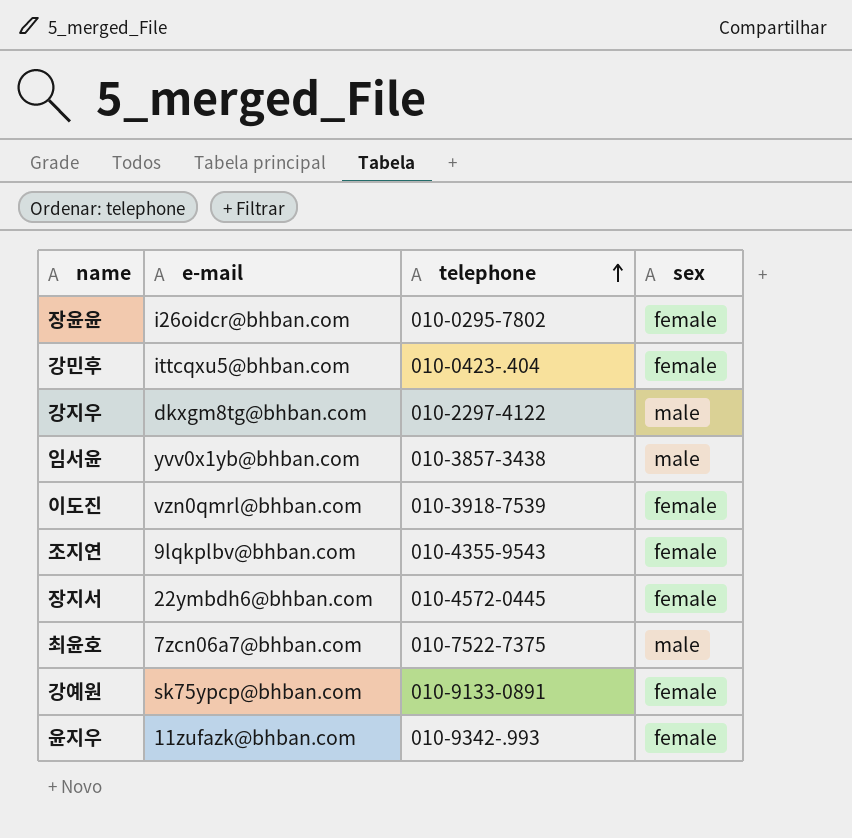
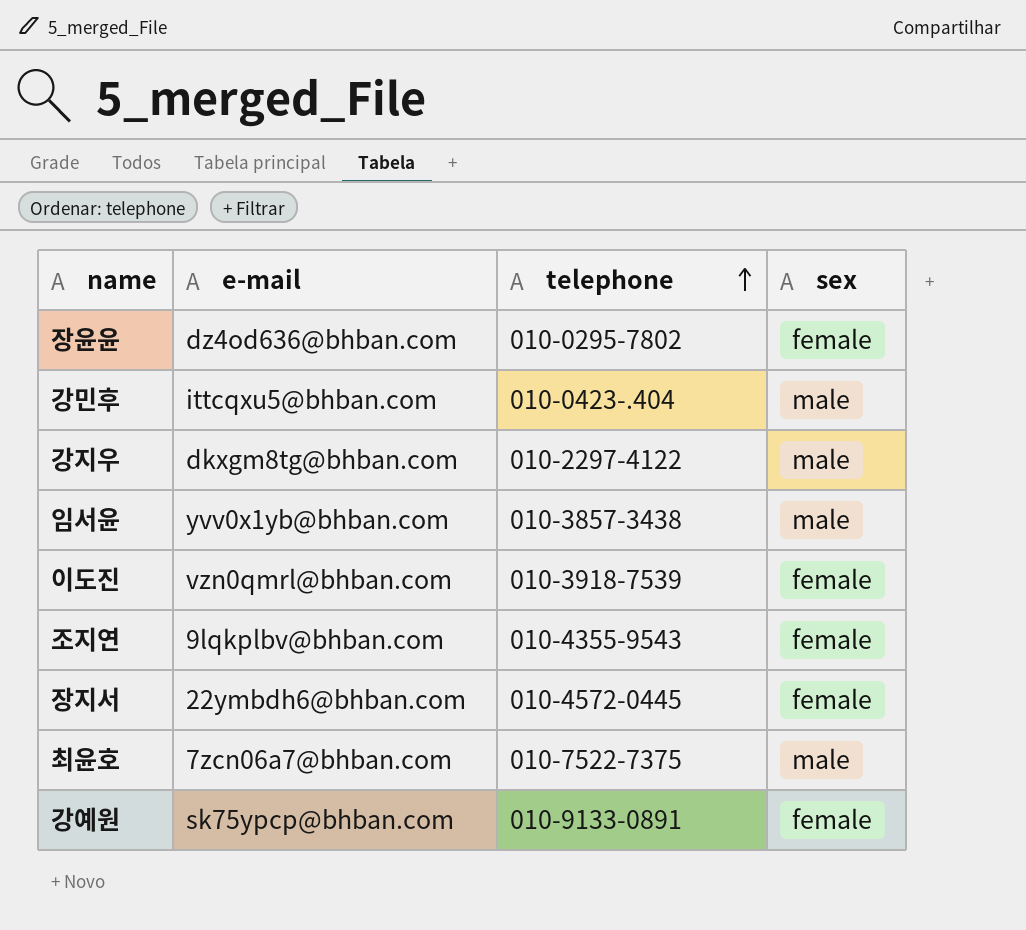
row 윤지우: 11zufazk@bhban.com | 010-9342-.993 | female -> none
장윤윤 | e-mail: i26oidcr@bhban.com -> dz4od636@bhban.com
강민후 | sex: female -> male

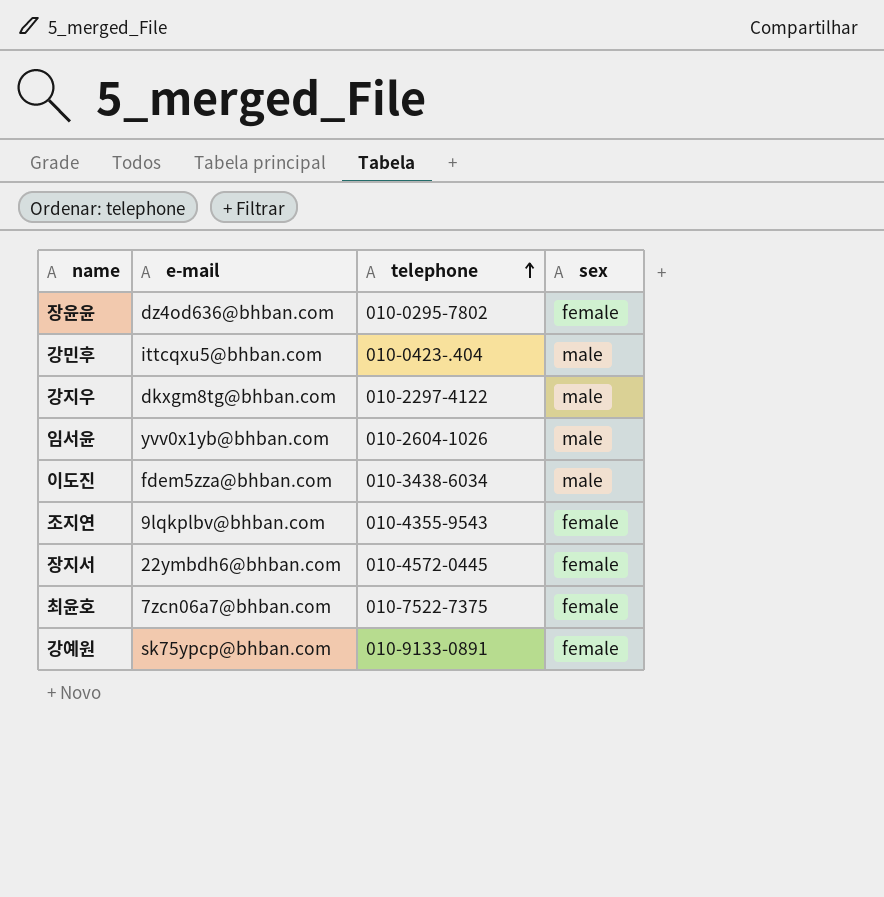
임서윤 | telephone: 010-3857-3438 -> 010-2604-1026
이도진 | e-mail: vzn0qmrl@bhban.com -> fdem5zza@bhban.com
이도진 | telephone: 010-3918-7539 -> 010-3438-6034
이도진 | sex: female -> male
최윤호 | sex: male -> female

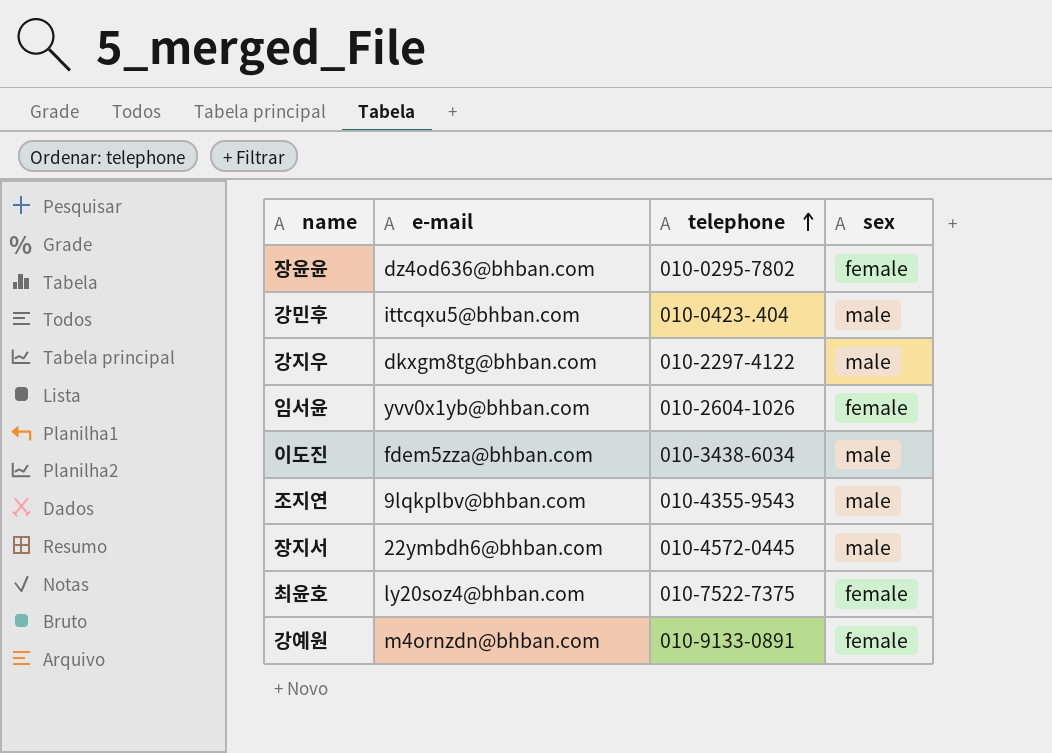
임서윤 | sex: male -> female
조지연 | sex: female -> male
장지서 | sex: female -> male
최윤호 | e-mail: 7zcn06a7@bhban.com -> ly20soz4@bhban.com
강예원 | e-mail: sk75ypcp@bhban.com -> m4ornzdn@bhban.com

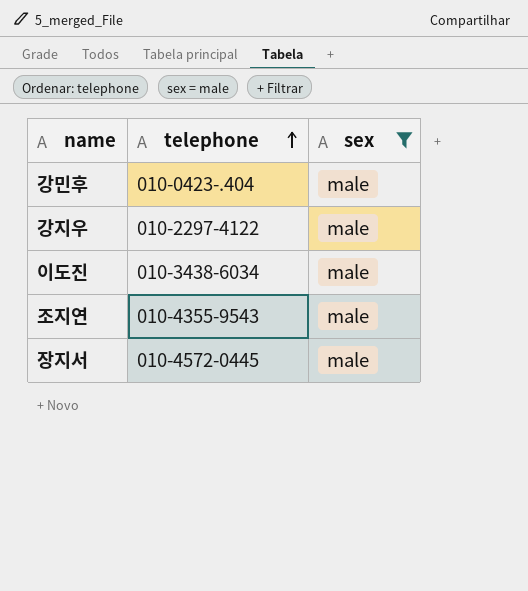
filter: none -> sex = male
column e-mail | position: 2 -> none

